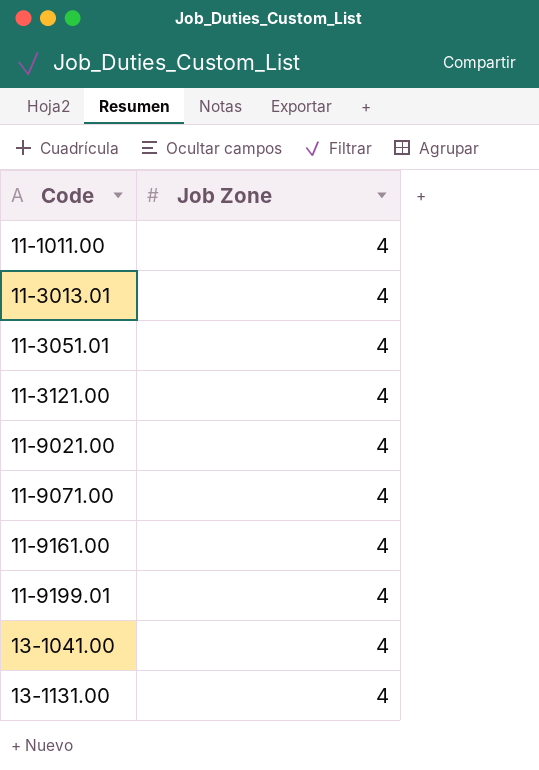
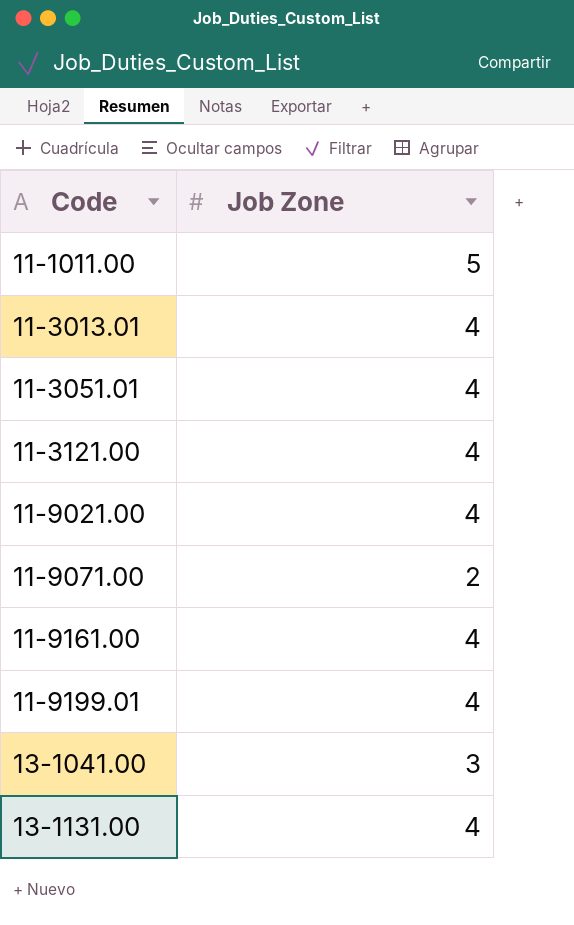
11-1011.00 | Job Zone: 4 -> 5
11-9071.00 | Job Zone: 4 -> 2
13-1041.00 | Job Zone: 4 -> 3

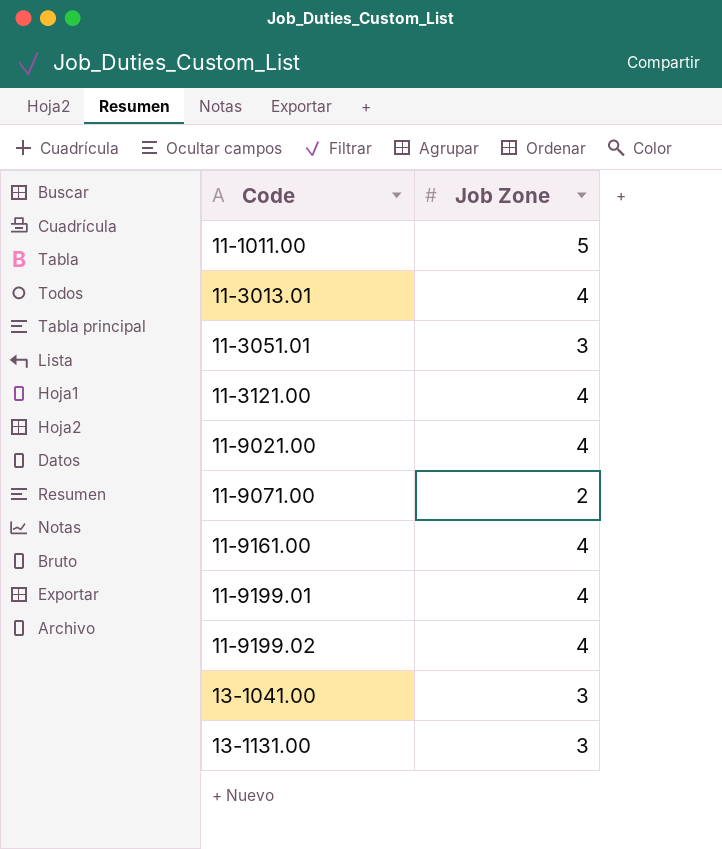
11-3051.01 | Job Zone: 4 -> 3
row 11-9199.02: none -> 4
13-1131.00 | Job Zone: 4 -> 3

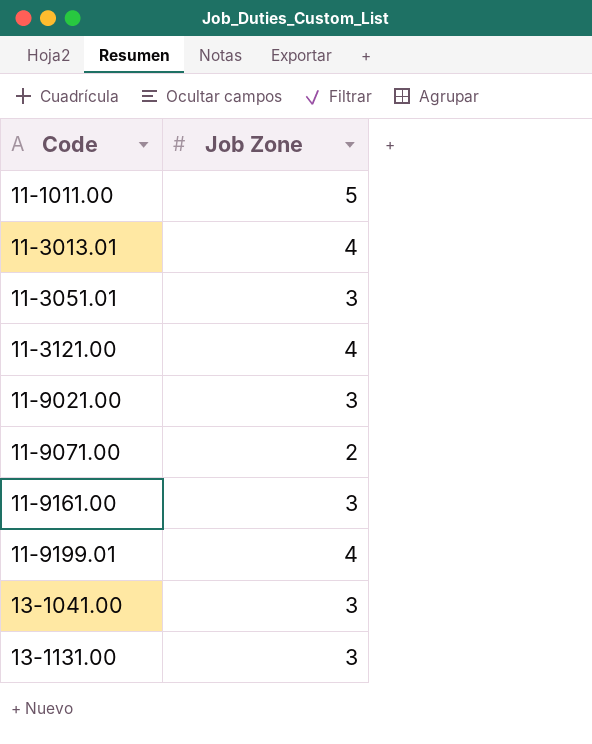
row 11-9199.02: 4 -> none
11-9021.00 | Job Zone: 4 -> 3
11-9161.00 | Job Zone: 4 -> 3

